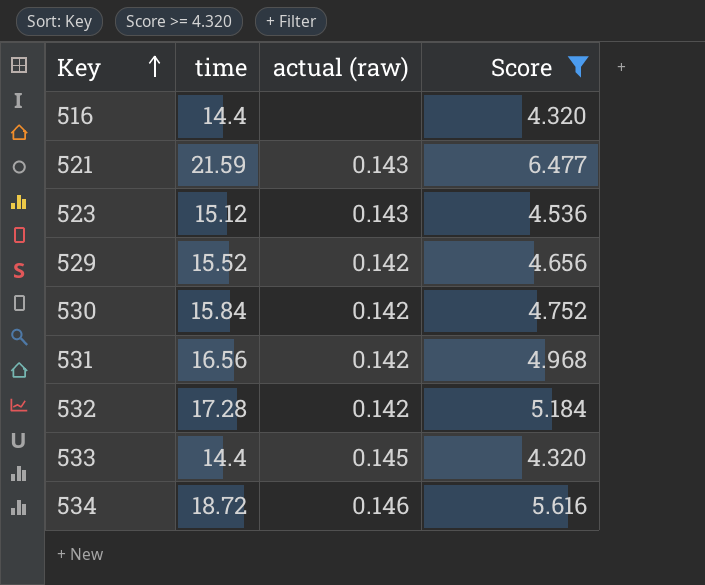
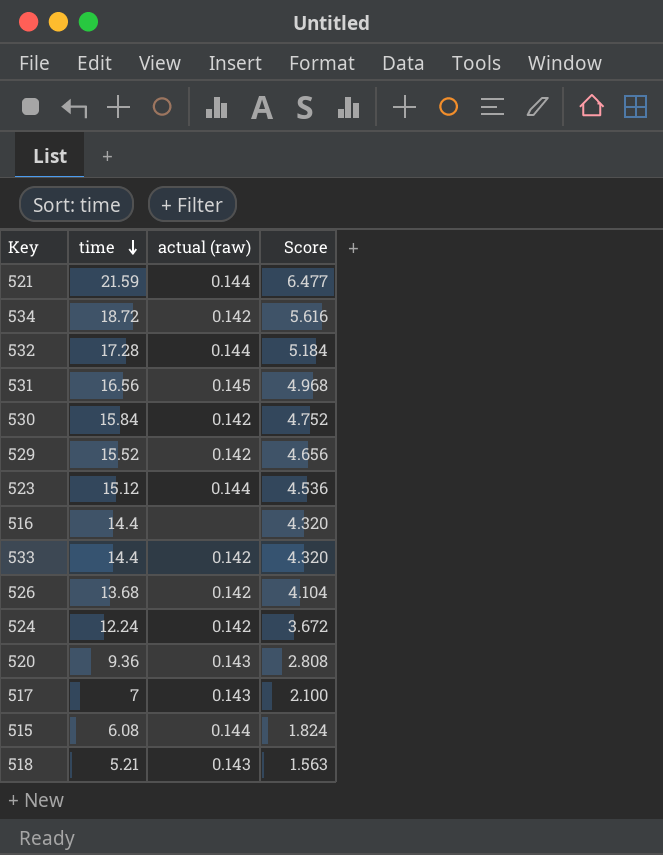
filter: Score >= 4.320 -> none
row order: Key ascending -> time descending
521 | actual (raw): 0.143 -> 0.144
534 | actual (raw): 0.146 -> 0.142
532 | actual (raw): 0.142 -> 0.144
531 | actual (raw): 0.142 -> 0.145
523 | actual (raw): 0.143 -> 0.144
533 | actual (raw): 0.145 -> 0.142

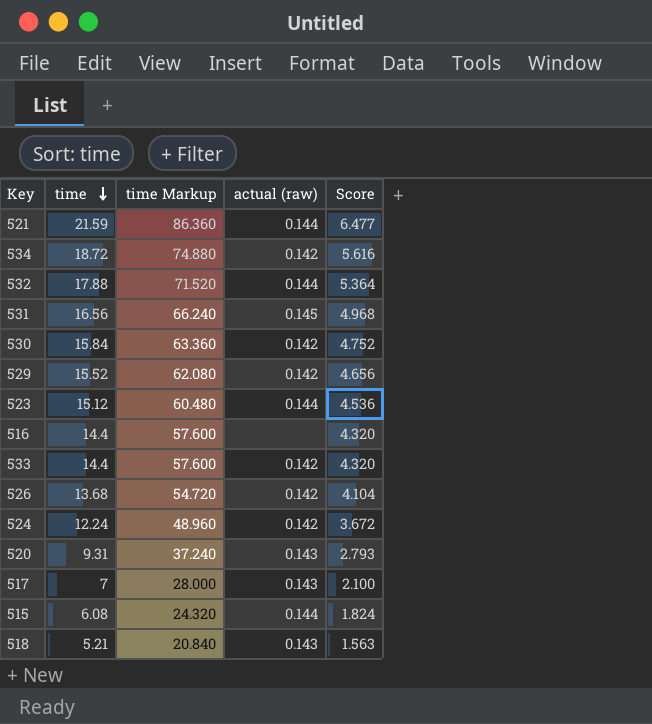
column time Markup | formula: none -> [time] * 4
532 | time: 17.28 -> 17.88
532 | Score: 5.184 -> 5.364
520 | time: 9.36 -> 9.31
520 | Score: 2.808 -> 2.793

